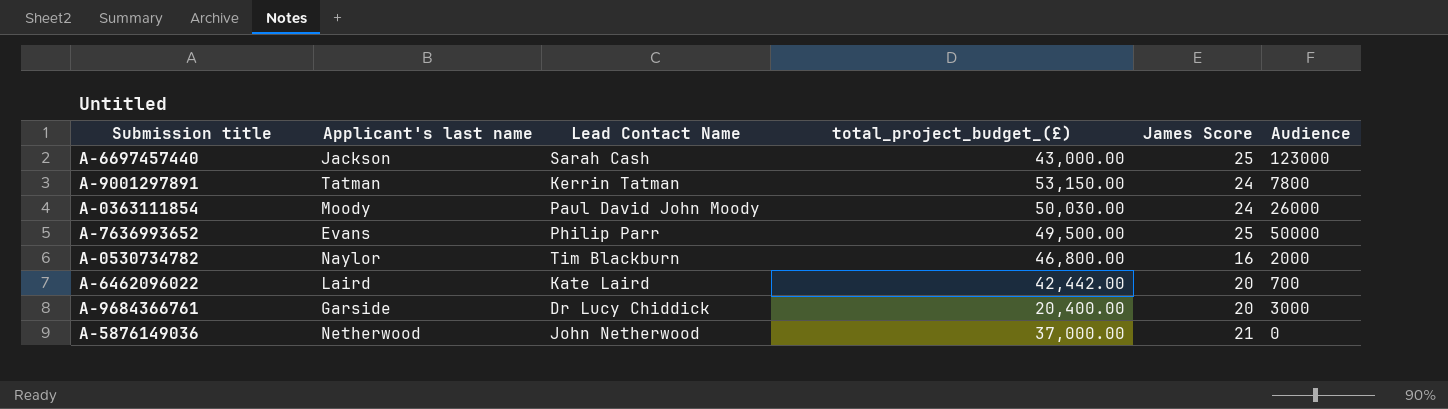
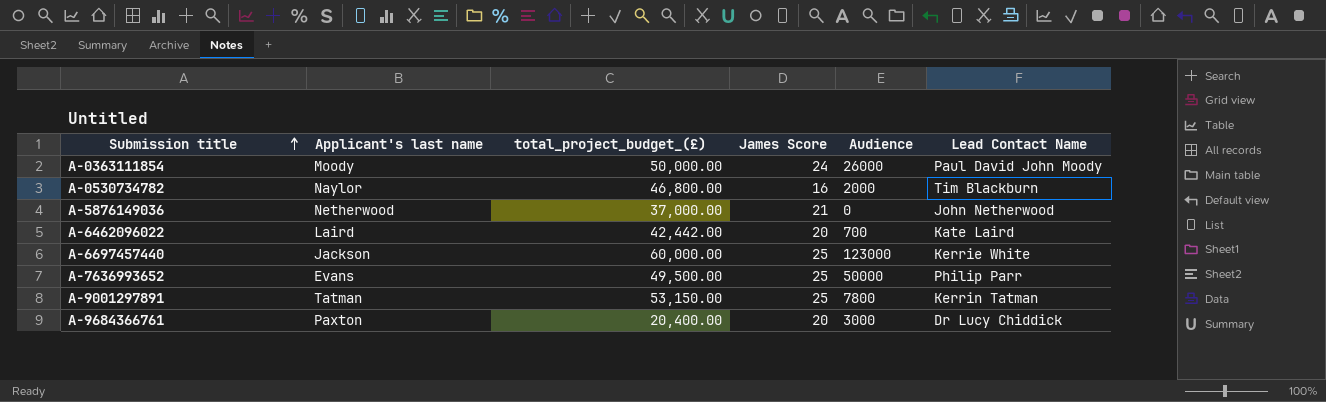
row order: none -> Submission title ascending
column Lead Contact Name | position: 3 -> 6
A-0363111854 | total_project_budget_(£): 50,030.00 -> 50,000.00
A-6697457440 | total_project_budget_(£): 43,000.00 -> 60,000.00
A-6697457440 | Lead Contact Name: Sarah Cash -> Kerrie White
A-9001297891 | James Score: 24 -> 25
A-9684366761 | Applicant's last name: Garside -> Paxton

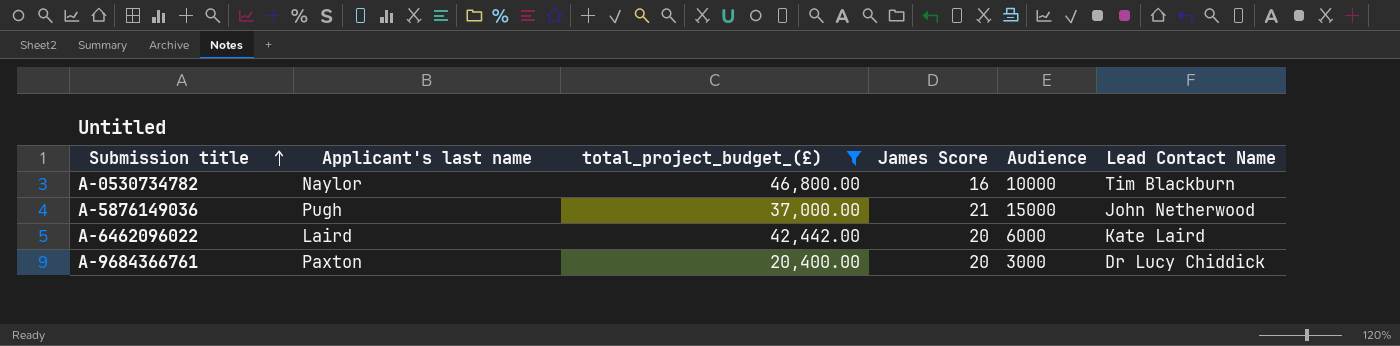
filter: none -> total_project_budget_(£) <= 46,800.00
A-0530734782 | Audience: 2000 -> 10000
A-5876149036 | Applicant's last name: Netherwood -> Pugh
A-5876149036 | Audience: 0 -> 15000
A-6462096022 | Audience: 700 -> 6000

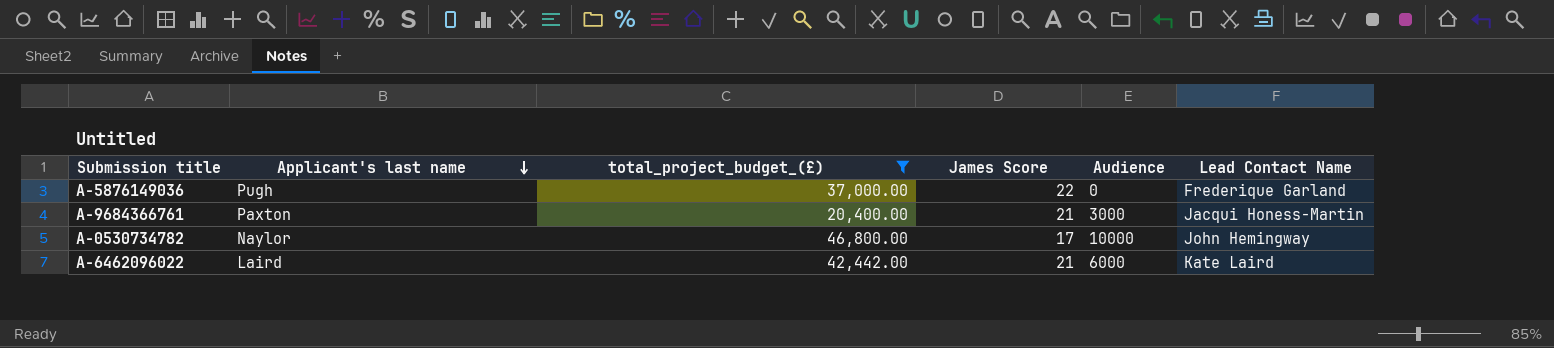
row order: Submission title ascending -> Applicant's last name descending
A-5876149036 | James Score: 21 -> 22
A-5876149036 | Audience: 15000 -> 0
A-5876149036 | Lead Contact Name: John Netherwood -> Frederique Garland
A-9684366761 | James Score: 20 -> 21
A-9684366761 | Lead Contact Name: Dr Lucy Chiddick -> Jacqui Honess-Martin
A-0530734782 | James Score: 16 -> 17
A-0530734782 | Lead Contact Name: Tim Blackburn -> John Hemingway
A-6462096022 | James Score: 20 -> 21

